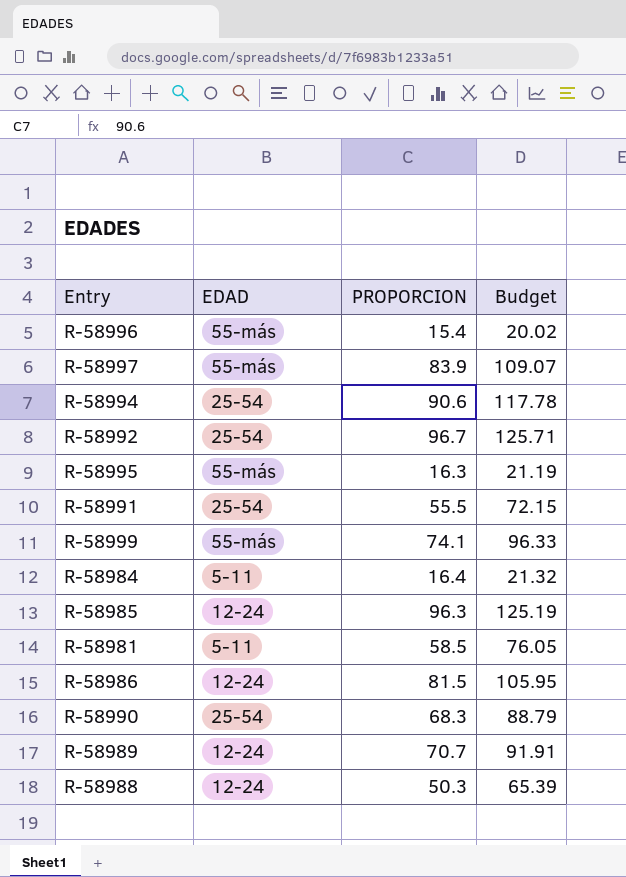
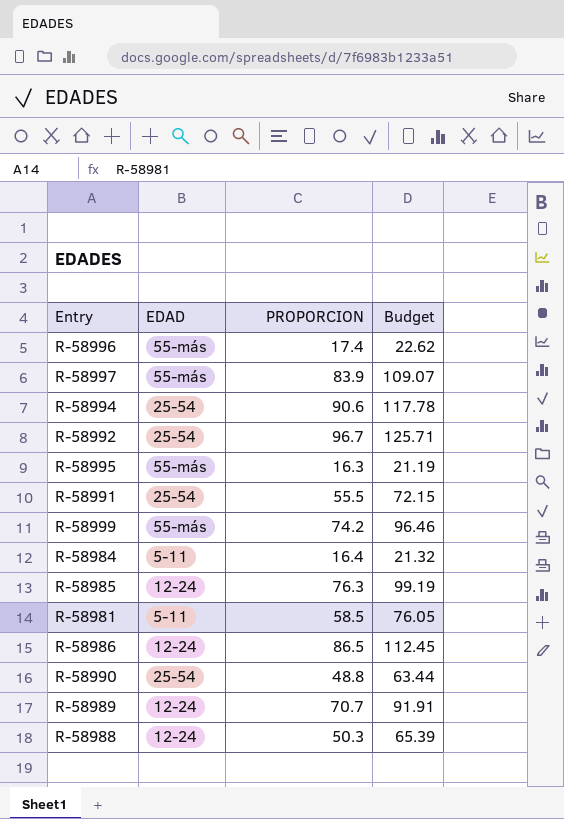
R-58996 | PROPORCION: 15.4 -> 17.4
R-58996 | Budget: 20.02 -> 22.62
R-58999 | PROPORCION: 74.1 -> 74.2
R-58999 | Budget: 96.33 -> 96.46
R-58985 | PROPORCION: 96.3 -> 76.3
R-58985 | Budget: 125.19 -> 99.19
R-58986 | PROPORCION: 81.5 -> 86.5
R-58986 | Budget: 105.95 -> 112.45
R-58990 | PROPORCION: 68.3 -> 48.8
R-58990 | Budget: 88.79 -> 63.44

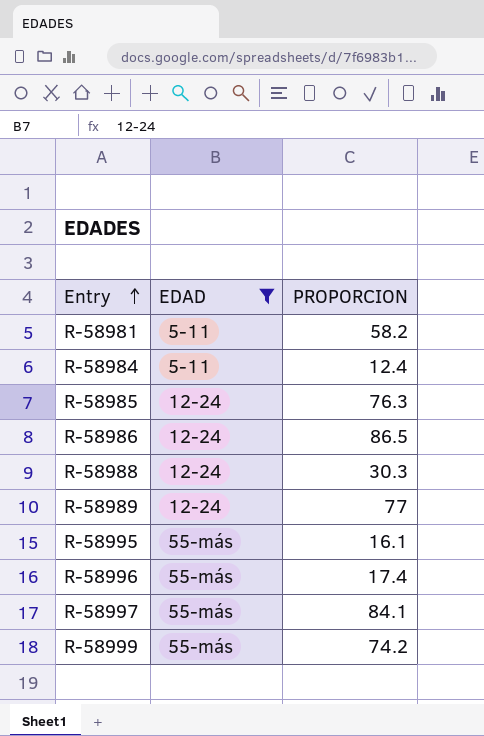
filter: none -> EDAD != 25-54
row order: none -> Entry ascending
column Budget | formula: [PROPORCION] * 1.3 -> none
R-58981 | PROPORCION: 58.5 -> 58.2
R-58984 | PROPORCION: 16.4 -> 12.4
R-58988 | PROPORCION: 50.3 -> 30.3
R-58989 | PROPORCION: 70.7 -> 77
R-58995 | PROPORCION: 16.3 -> 16.1
R-58997 | PROPORCION: 83.9 -> 84.1

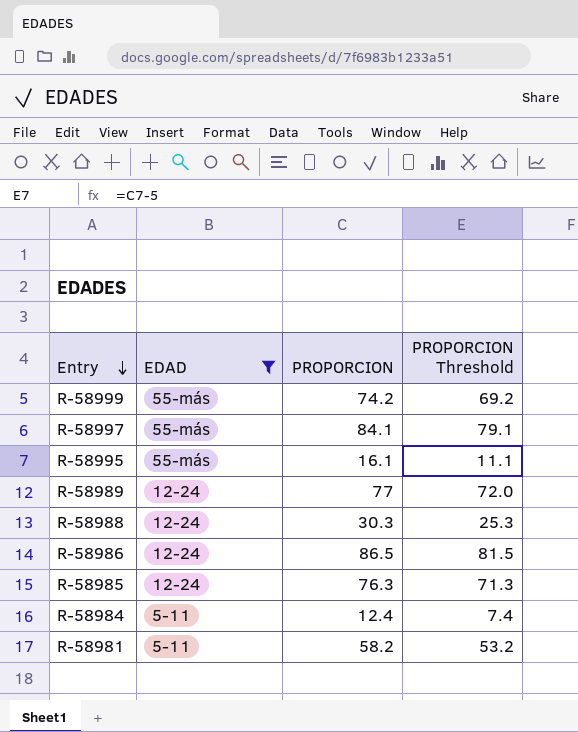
row order: Entry ascending -> Entry descending
column PROPORCION Threshold | formula: none -> [PROPORCION] - 5
row R-58996: 55-más | 17.4 -> none

